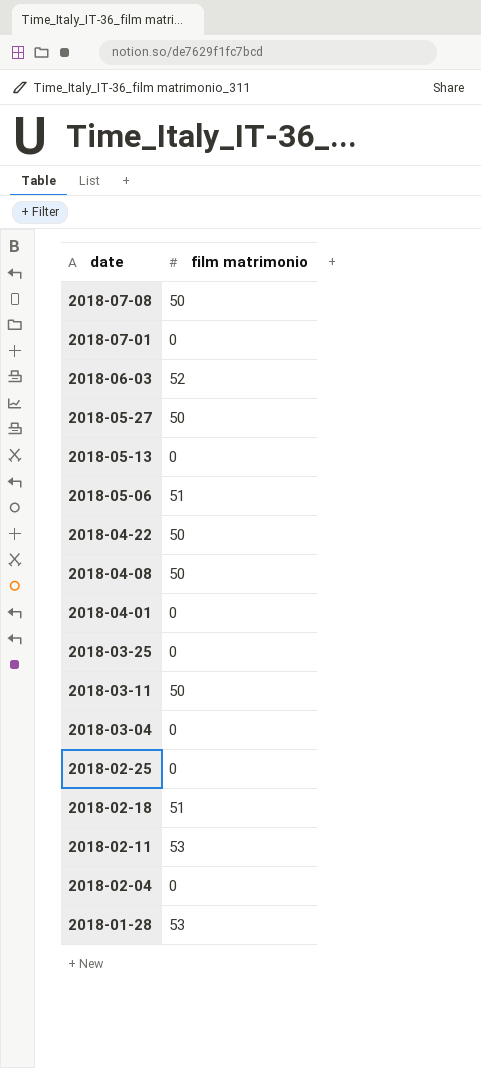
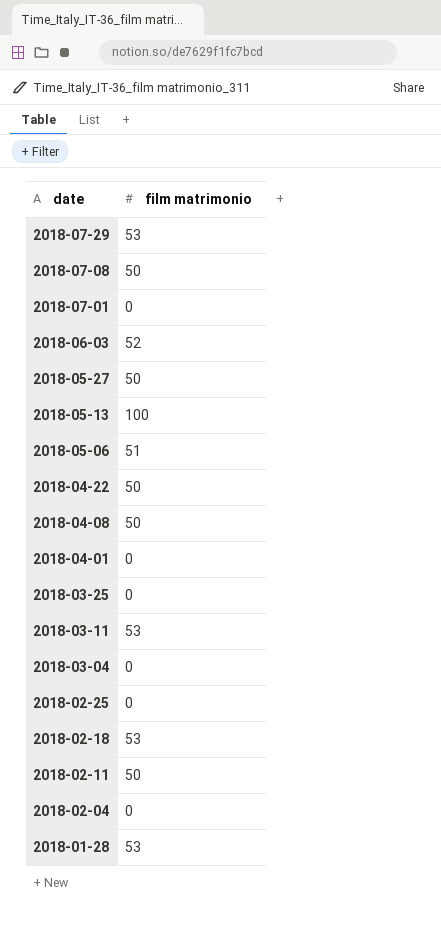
row 2018-07-29: none -> 53
2018-05-13 | film matrimonio: 0 -> 100
2018-03-11 | film matrimonio: 50 -> 53
2018-02-18 | film matrimonio: 51 -> 53
2018-02-11 | film matrimonio: 53 -> 50

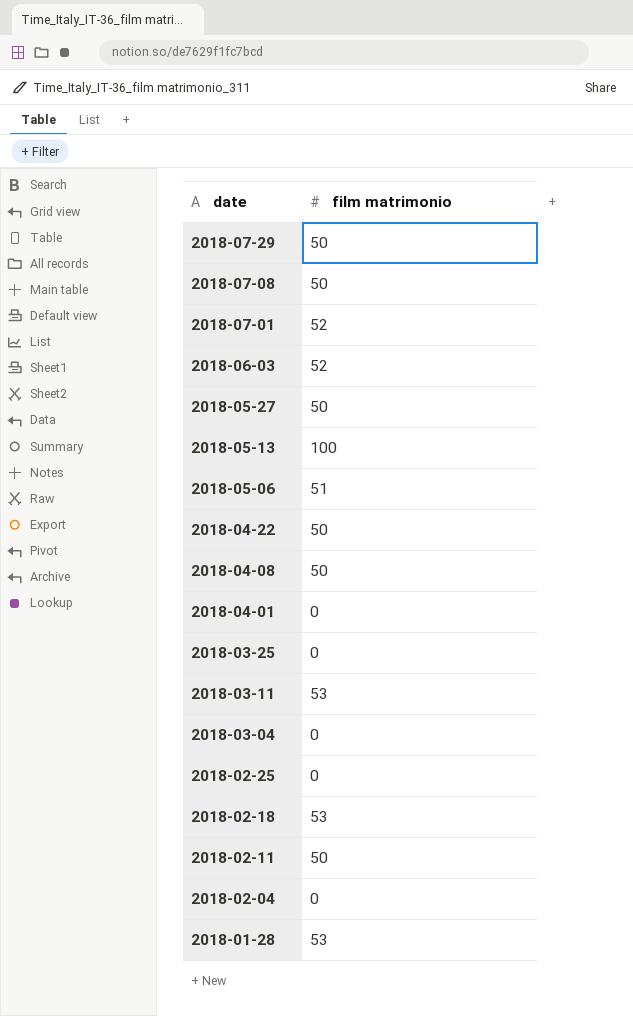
2018-07-29 | film matrimonio: 53 -> 50
2018-07-01 | film matrimonio: 0 -> 52

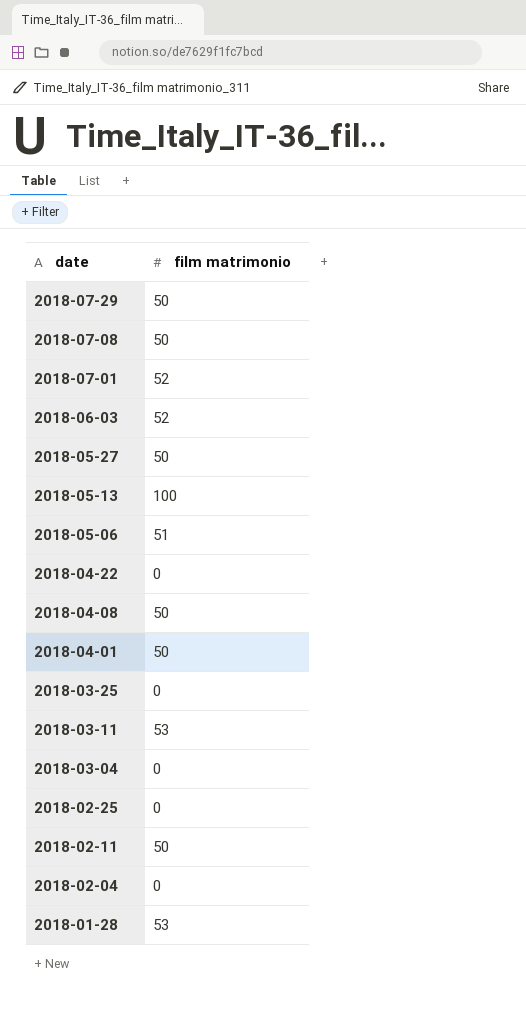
row 2018-02-18: 53 -> none
2018-04-22 | film matrimonio: 50 -> 0
2018-04-01 | film matrimonio: 0 -> 50

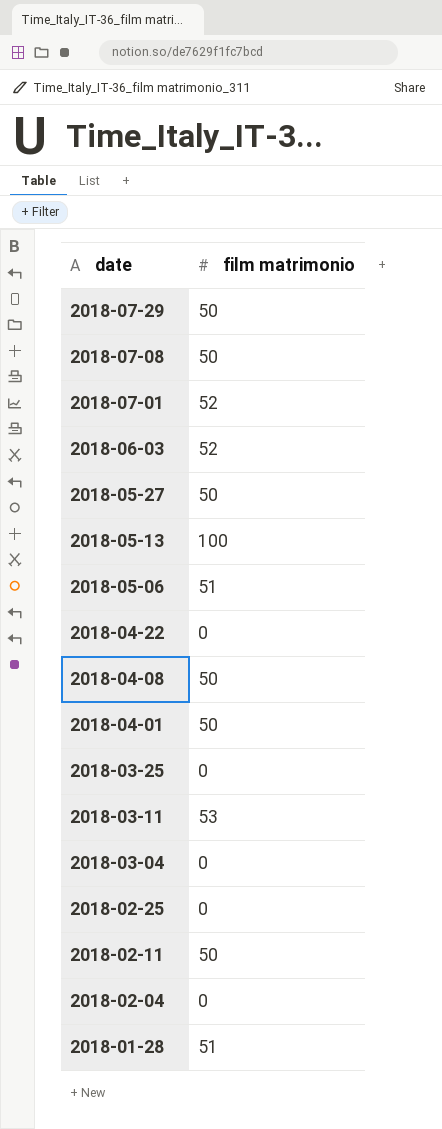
2018-01-28 | film matrimonio: 53 -> 51

